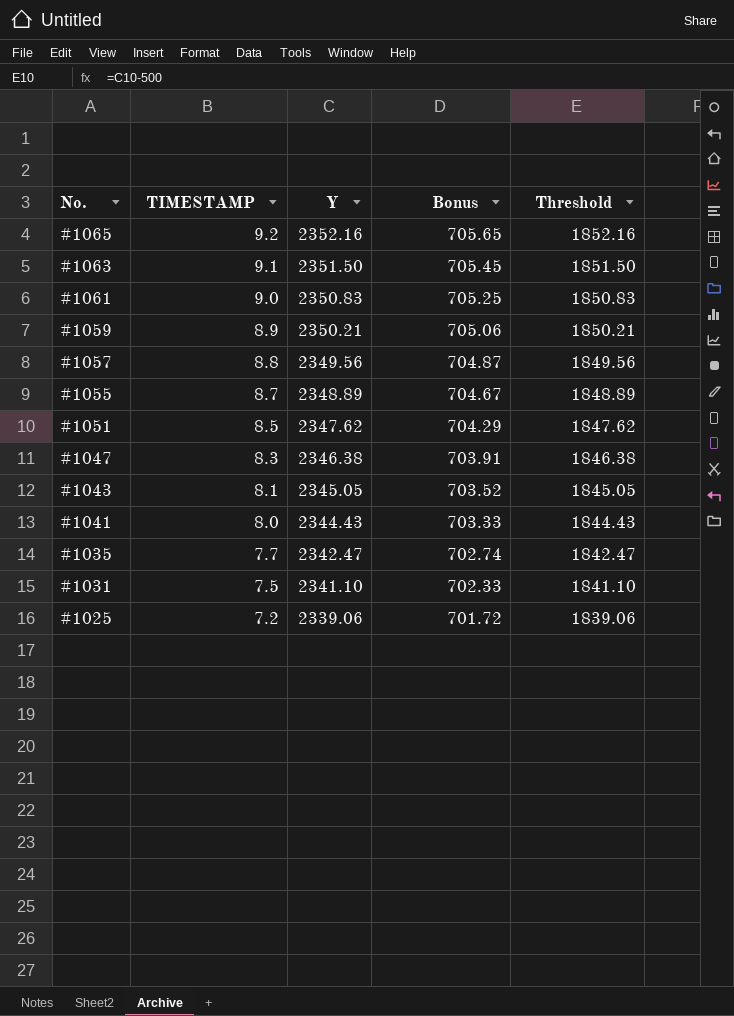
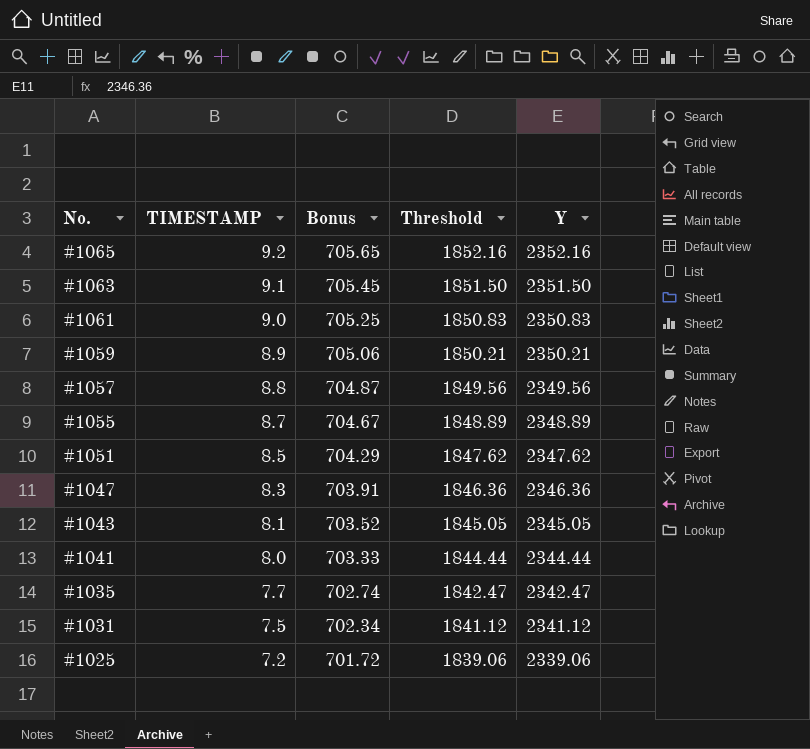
column Y | position: 3 -> 5
#1047 | Threshold: 1846.38 -> 1846.36
#1047 | Y: 2346.38 -> 2346.36
#1041 | Threshold: 1844.43 -> 1844.44
#1041 | Y: 2344.43 -> 2344.44
#1031 | Bonus: 702.33 -> 702.34
#1031 | Threshold: 1841.10 -> 1841.12
#1031 | Y: 2341.10 -> 2341.12

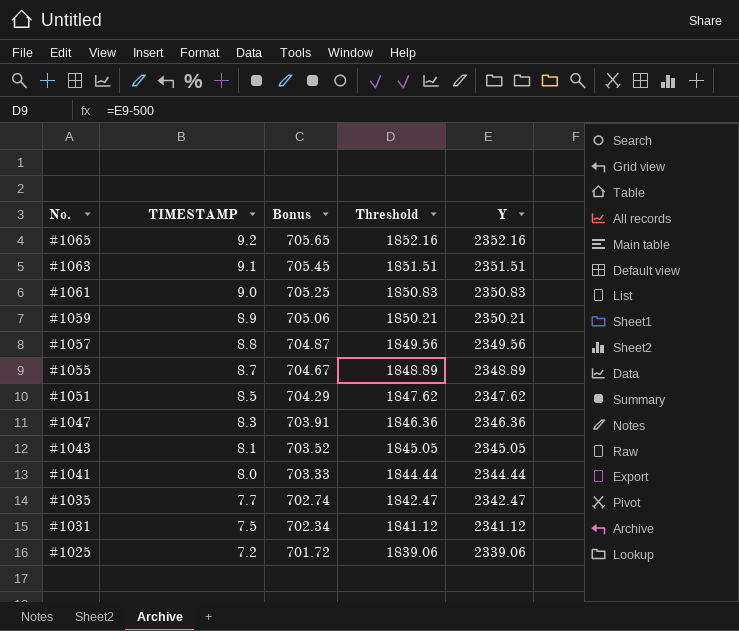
#1063 | Threshold: 1851.50 -> 1851.51
#1063 | Y: 2351.50 -> 2351.51

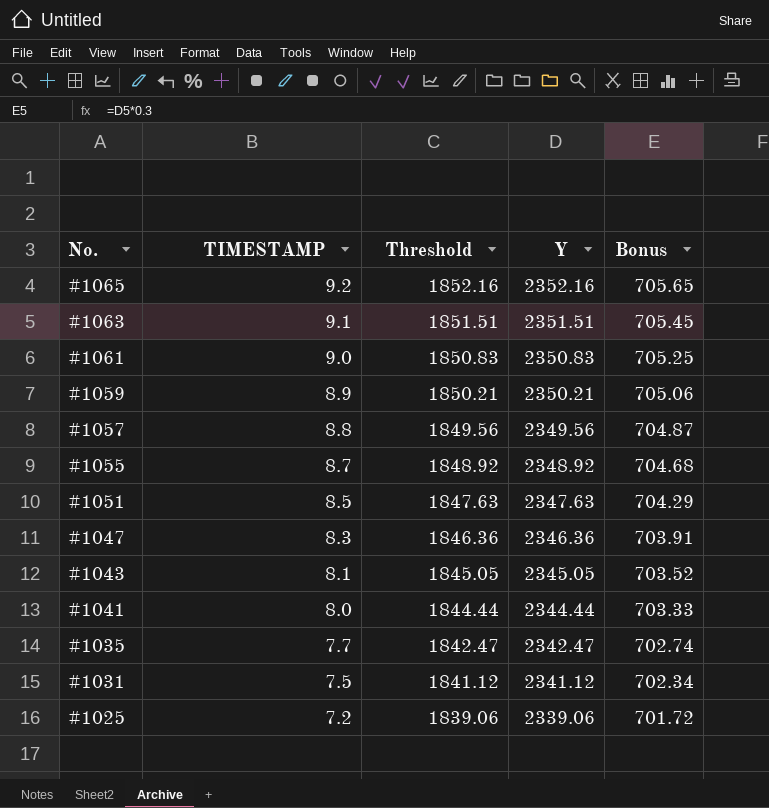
column Bonus | position: 3 -> 5
#1055 | Threshold: 1848.89 -> 1848.92
#1055 | Y: 2348.89 -> 2348.92
#1055 | Bonus: 704.67 -> 704.68
#1051 | Threshold: 1847.62 -> 1847.63
#1051 | Y: 2347.62 -> 2347.63

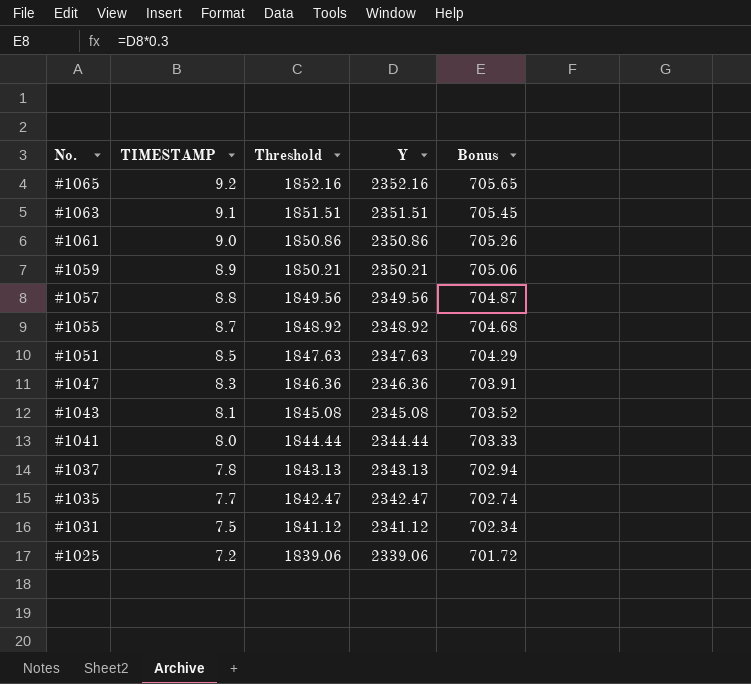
#1061 | Threshold: 1850.83 -> 1850.86
#1061 | Y: 2350.83 -> 2350.86
#1061 | Bonus: 705.25 -> 705.26
#1043 | Threshold: 1845.05 -> 1845.08
#1043 | Y: 2345.05 -> 2345.08
row #1037: none -> 7.8 | 1843.13 | 2343.13 | 702.94

